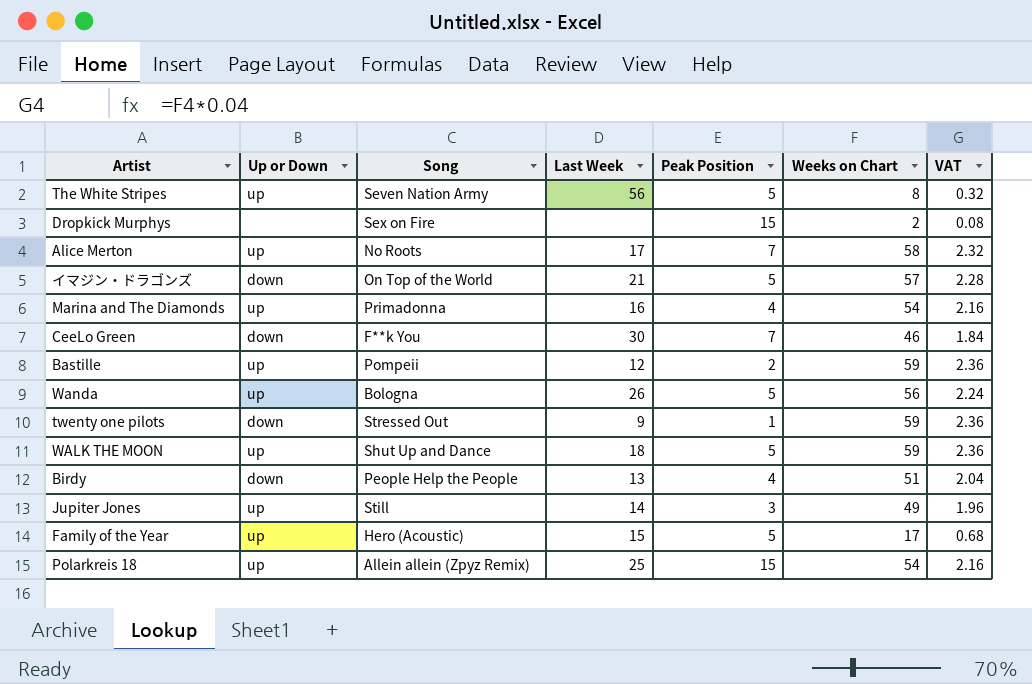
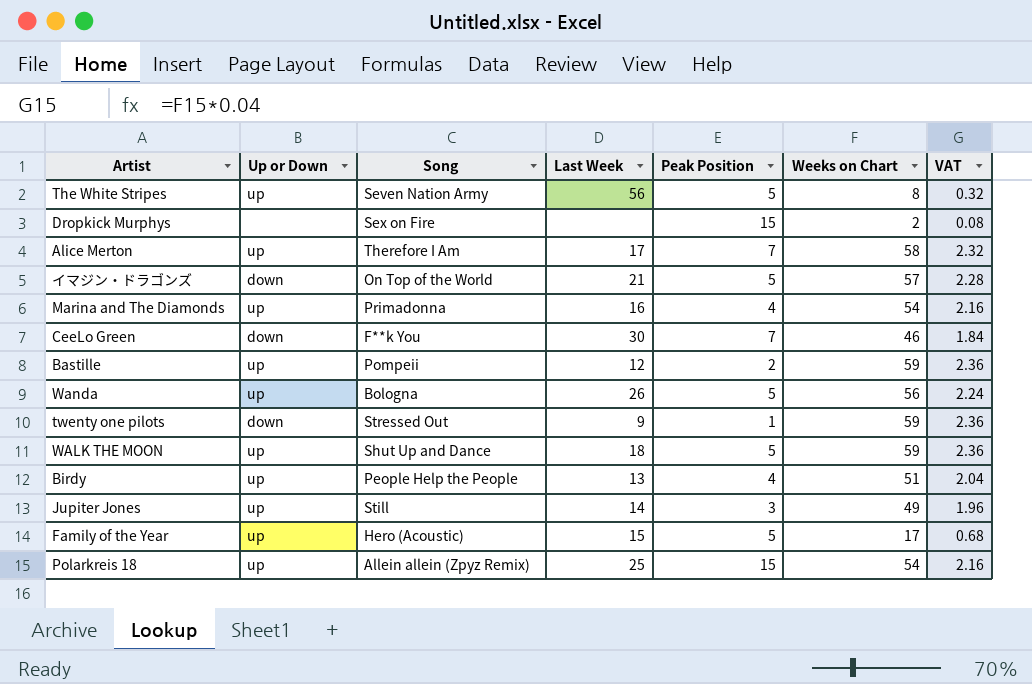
Alice Merton | Song: No Roots -> Therefore I Am
Birdy | Up or Down: down -> up

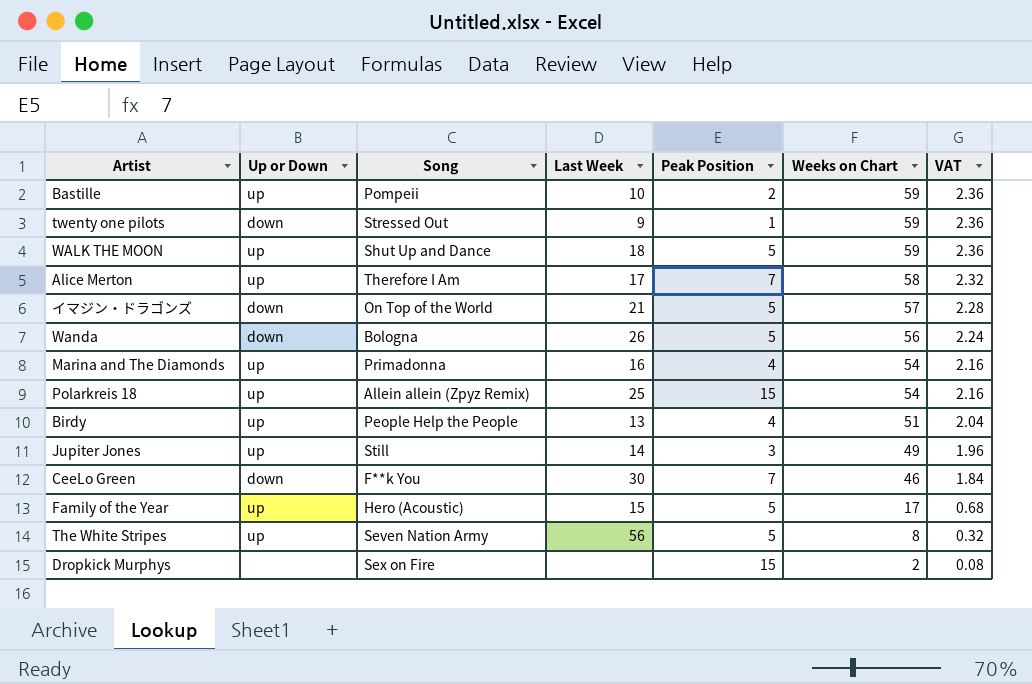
row order: none -> Weeks on Chart descending
Bastille | Last Week: 12 -> 10
Wanda | Up or Down: up -> down

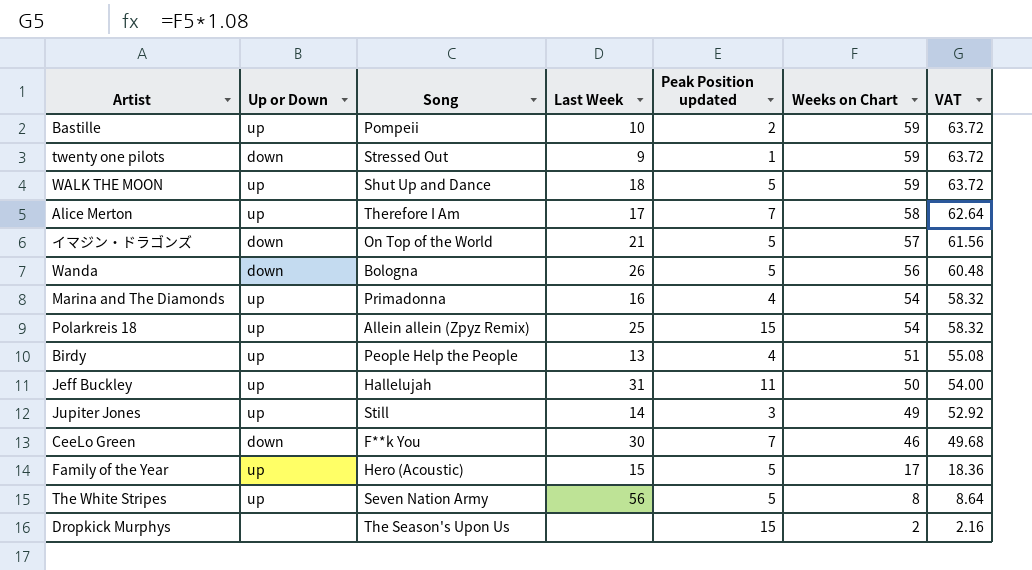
column name: Peak Position -> Peak Position updated
column VAT | formula: [Weeks on Chart] * 0.04 -> [Weeks on Chart] * 1.08
row Jeff Buckley: none -> up | Hallelujah | 31 | 11 | 50 | 54.00
Dropkick Murphys | Song: Sex on Fire -> The Season's Upon Us

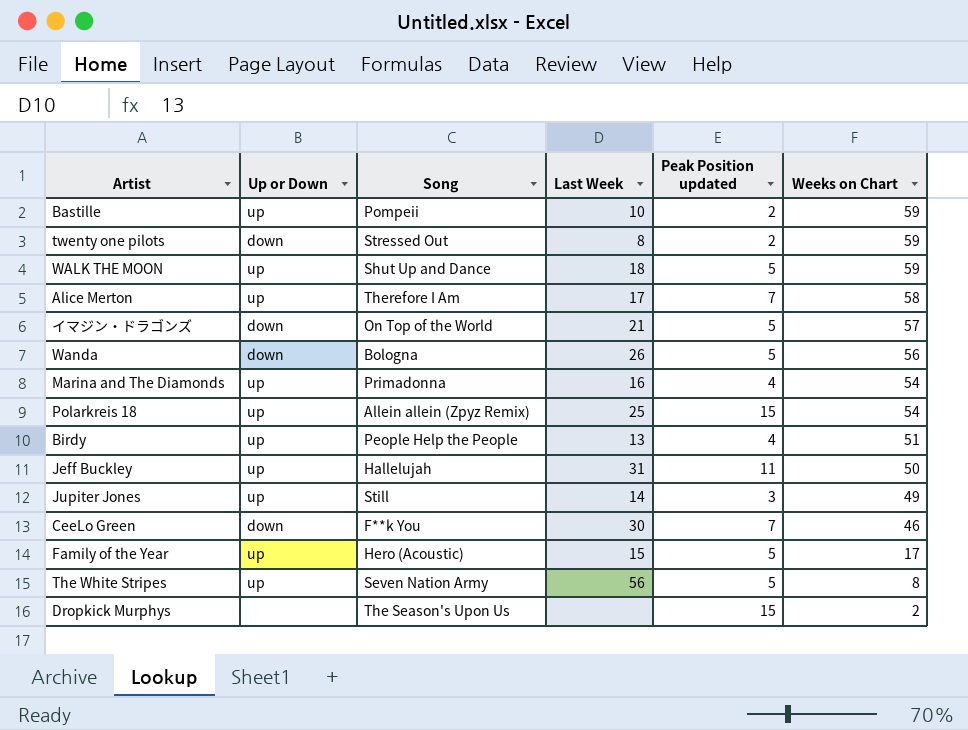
column VAT | formula: [Weeks on Chart] * 1.08 -> none
twenty one pilots | Last Week: 9 -> 8
twenty one pilots | Peak Position updated: 1 -> 2

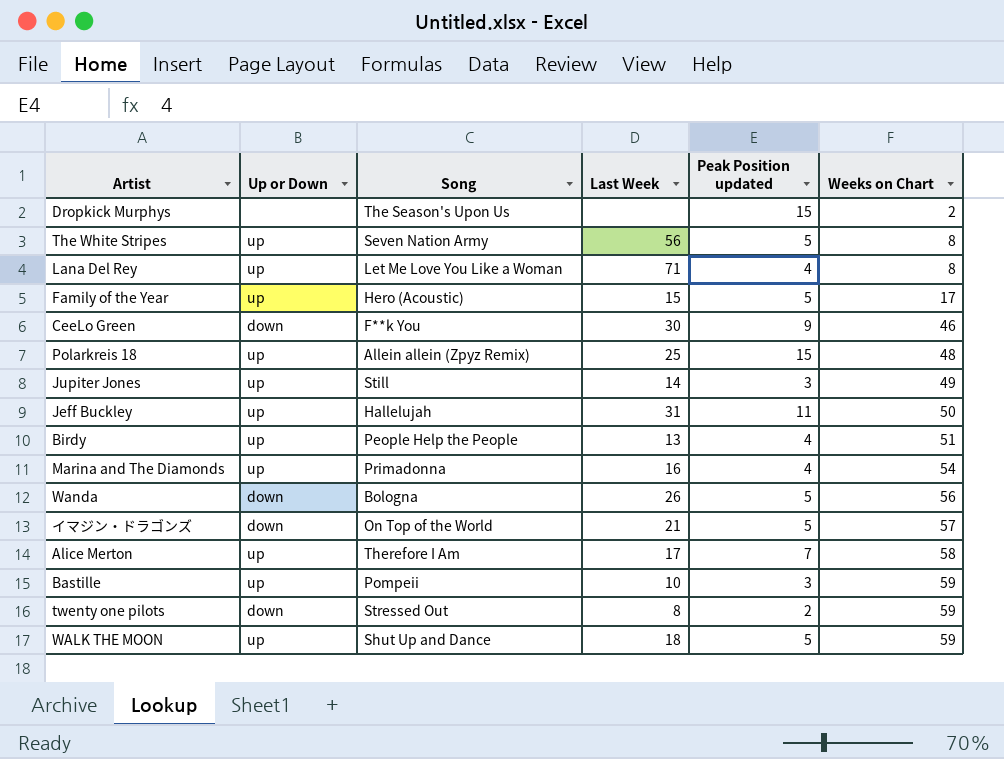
row order: Weeks on Chart descending -> Weeks on Chart ascending
row Lana Del Rey: none -> up | Let Me Love You Like a Woman | 71 | 4 | 8
CeeLo Green | Peak Position updated: 7 -> 9
Polarkreis 18 | Weeks on Chart: 54 -> 48
Bastille | Peak Position updated: 2 -> 3

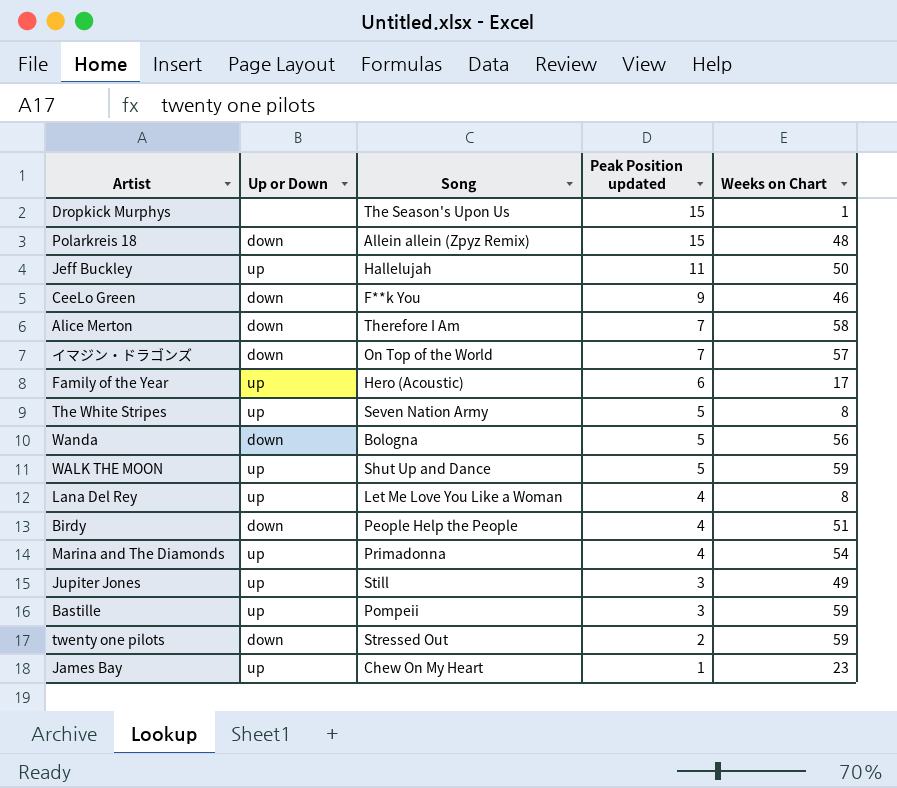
row order: Weeks on Chart ascending -> Peak Position updated descending
column Last Week | position: 4 -> none
Dropkick Murphys | Weeks on Chart: 2 -> 1
Polarkreis 18 | Up or Down: up -> down
Alice Merton | Up or Down: up -> down
イマジン・ドラゴンズ | Peak Position updated: 5 -> 7
Family of the Year | Peak Position updated: 5 -> 6
Birdy | Up or Down: up -> down
row James Bay: none -> up | Chew On My Heart | 1 | 23

